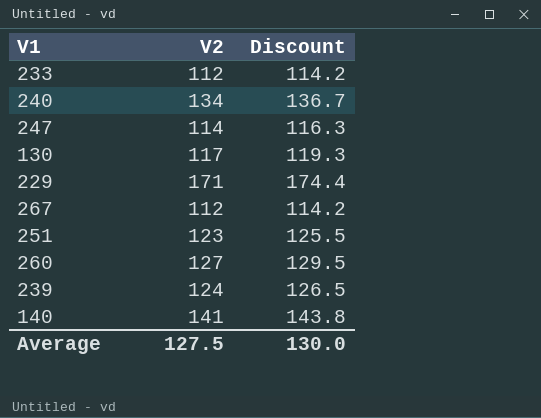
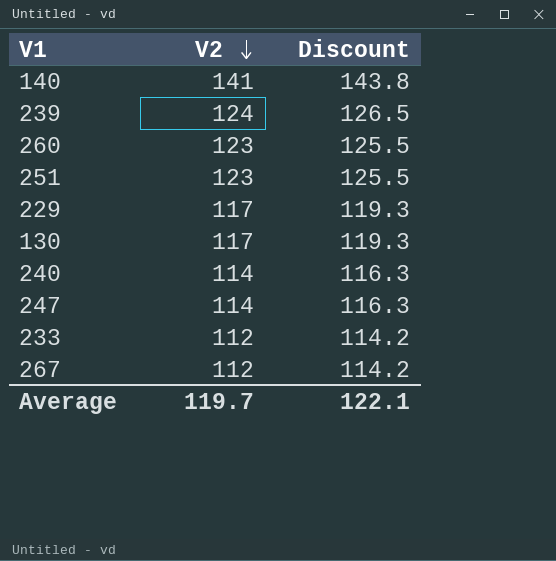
row order: none -> V2 descending
260 | V2: 127 -> 123
260 | Discount: 129.5 -> 125.5
229 | V2: 171 -> 117
229 | Discount: 174.4 -> 119.3
240 | V2: 134 -> 114
240 | Discount: 136.7 -> 116.3
Average | V2: 127.5 -> 119.7
Average | Discount: 130.0 -> 122.1

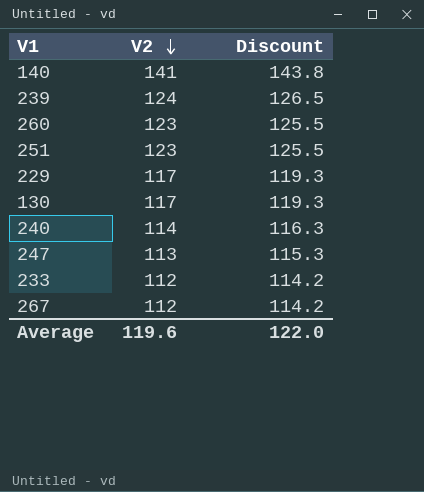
247 | V2: 114 -> 113
247 | Discount: 116.3 -> 115.3
Average | V2: 119.7 -> 119.6
Average | Discount: 122.1 -> 122.0

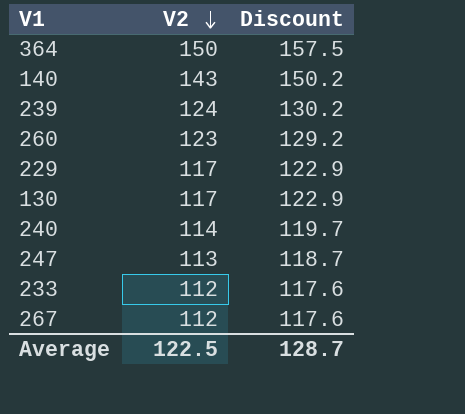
column Discount | formula: [V2] * 1.02 -> [V2] * 1.05
row 251: 123 | 125.5 -> none
row 364: none -> 150 | 157.5
140 | V2: 141 -> 143
Average | V2: 119.6 -> 122.5
Average | Discount: 122.0 -> 128.7

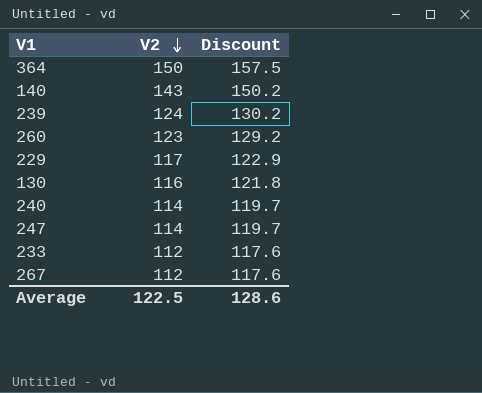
130 | V2: 117 -> 116
130 | Discount: 122.9 -> 121.8
247 | V2: 113 -> 114
247 | Discount: 118.7 -> 119.7
Average | Discount: 128.7 -> 128.6

